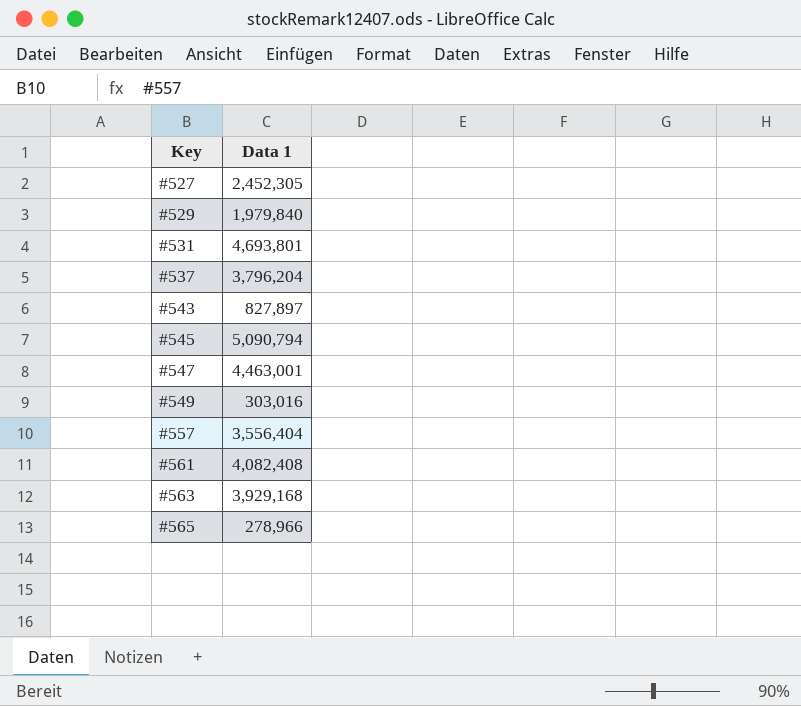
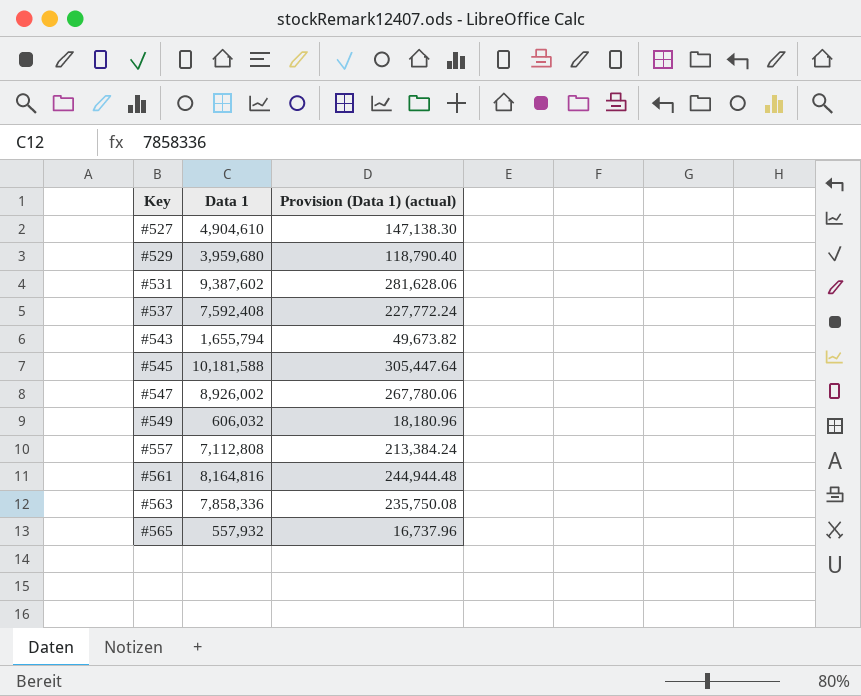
column Provision (Data 1) (actual) | formula: none -> [Data 1] * 0.03
#527 | Data 1: 2,452,305 -> 4,904,610
#529 | Data 1: 1,979,840 -> 3,959,680
#531 | Data 1: 4,693,801 -> 9,387,602
#537 | Data 1: 3,796,204 -> 7,592,408
#543 | Data 1: 827,897 -> 1,655,794
#545 | Data 1: 5,090,794 -> 10,181,588
#547 | Data 1: 4,463,001 -> 8,926,002
#549 | Data 1: 303,016 -> 606,032
#557 | Data 1: 3,556,404 -> 7,112,808
#561 | Data 1: 4,082,408 -> 8,164,816
#563 | Data 1: 3,929,168 -> 7,858,336
#565 | Data 1: 278,966 -> 557,932

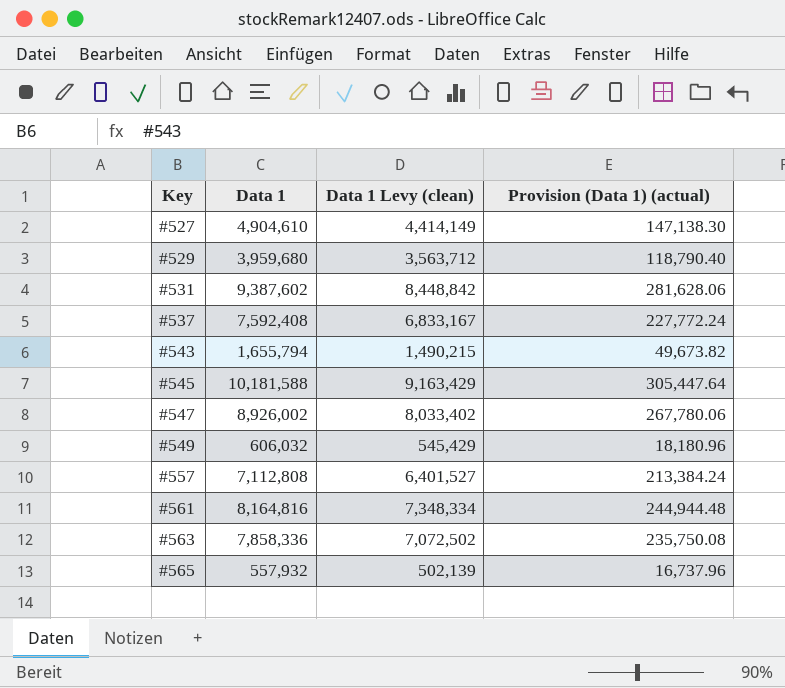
column Data 1 Levy (clean) | formula: none -> [Data 1] * 0.9

